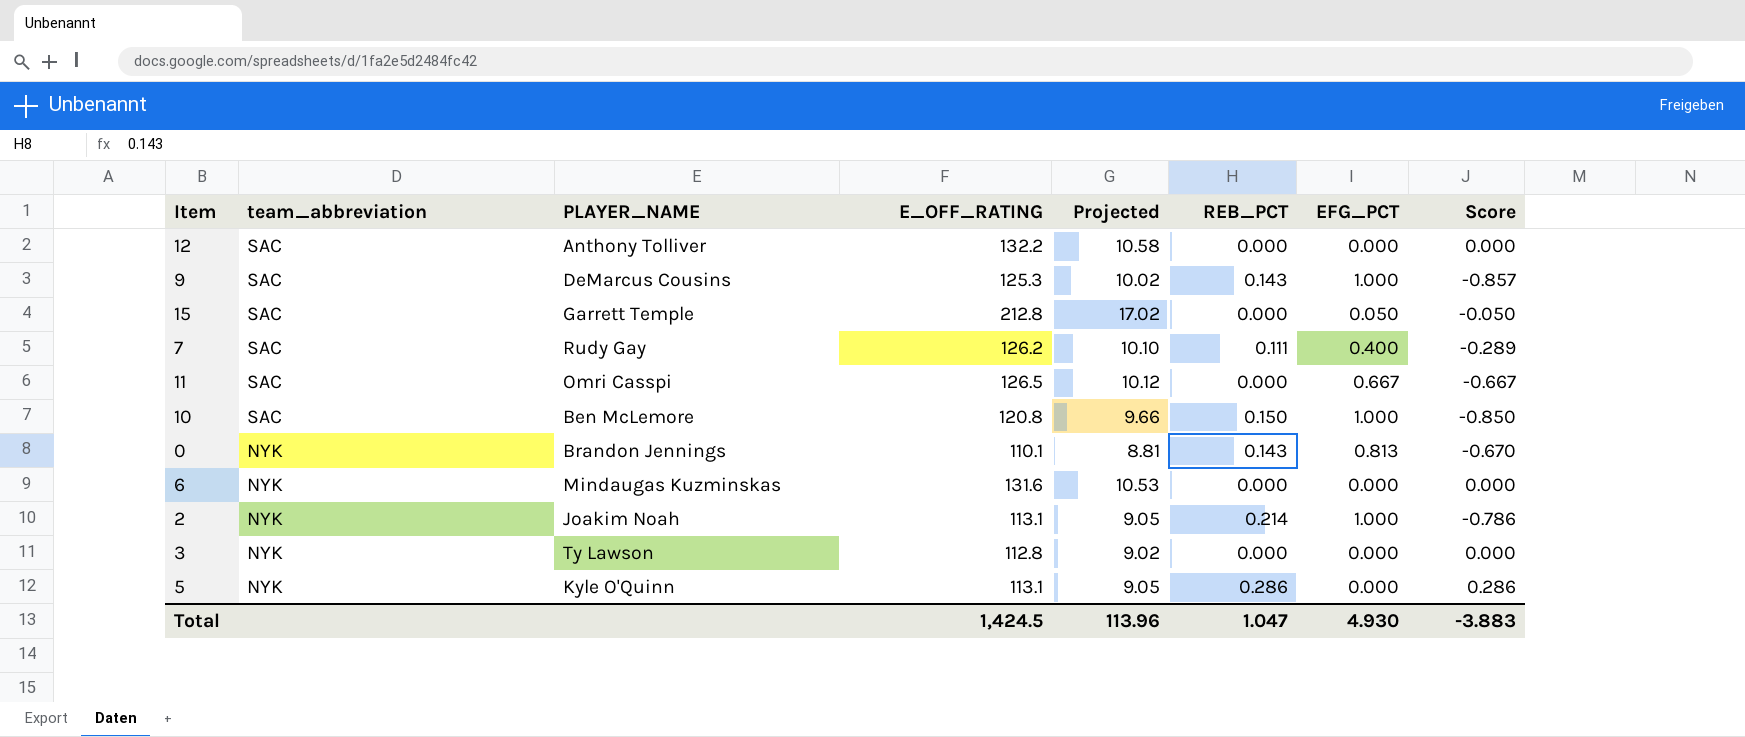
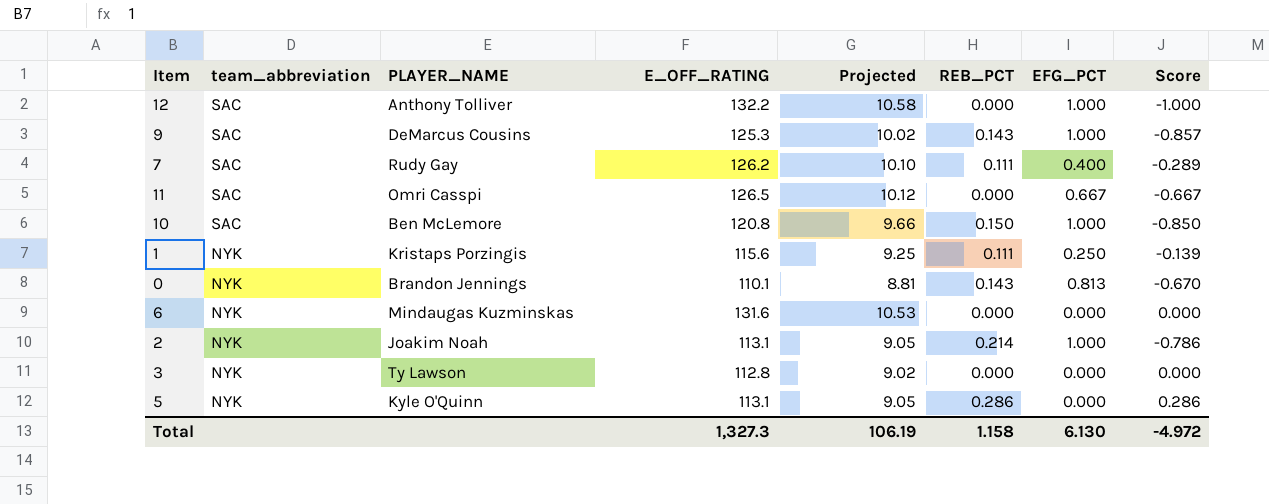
row 15: SAC | Garrett Temple | 212.8 | 17.02 | 0.000 | 0.050 | -0.050 -> none
12 | EFG_PCT: 0.000 -> 1.000
12 | Score: 0.000 -> -1.000
row 1: none -> NYK | Kristaps Porzingis | 115.6 | 9.25 | 0.111 | 0.250 | -0.139
Total | E_OFF_RATING: 1,424.5 -> 1,327.3
Total | Projected: 113.96 -> 106.19
Total | REB_PCT: 1.047 -> 1.158
Total | EFG_PCT: 4.930 -> 6.130
Total | Score: -3.883 -> -4.972

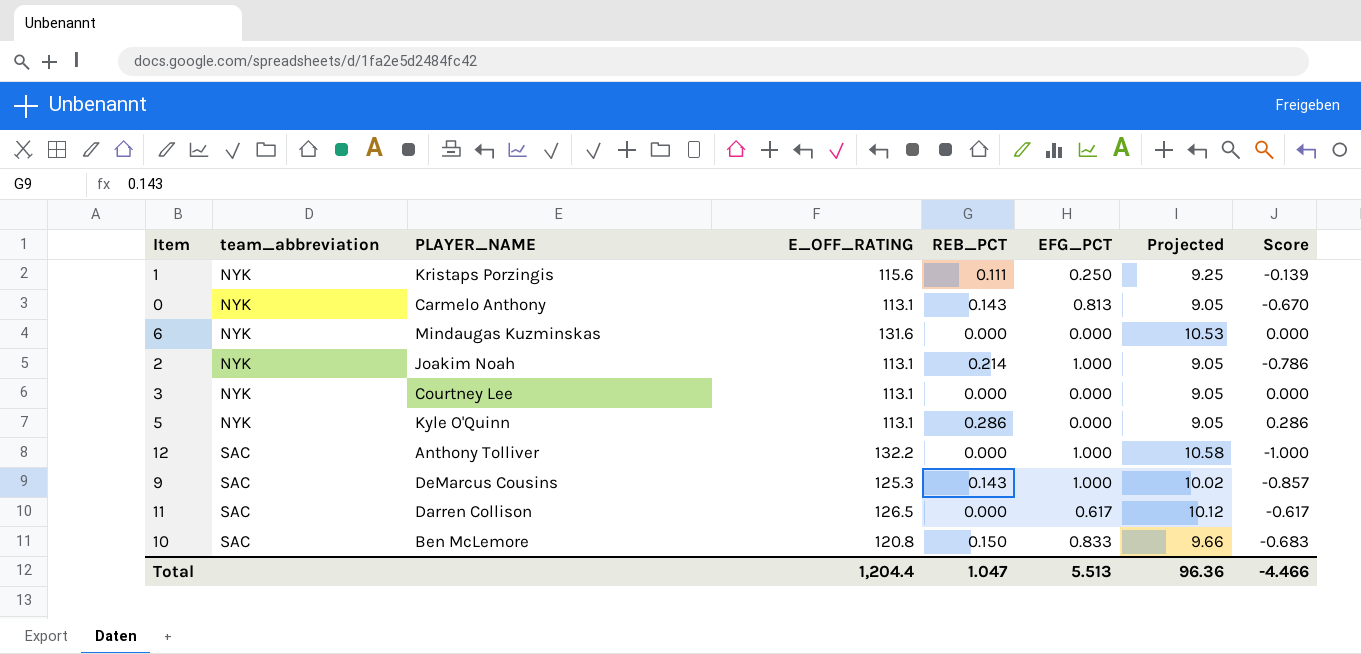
row order: team_abbreviation descending -> team_abbreviation ascending
column Projected | position: 5 -> 7
row 7: SAC | Rudy Gay | 126.2 | 10.10 | 0.111 | 0.400 | -0.289 -> none
0 | PLAYER_NAME: Brandon Jennings -> Carmelo Anthony
0 | E_OFF_RATING: 110.1 -> 113.1
0 | Projected: 8.81 -> 9.05
3 | PLAYER_NAME: Ty Lawson -> Courtney Lee
3 | E_OFF_RATING: 112.8 -> 113.1
3 | Projected: 9.02 -> 9.05
11 | PLAYER_NAME: Omri Casspi -> Darren Collison
11 | EFG_PCT: 0.667 -> 0.617
11 | Score: -0.667 -> -0.617
10 | EFG_PCT: 1.000 -> 0.833
10 | Score: -0.850 -> -0.683
Total | E_OFF_RATING: 1,327.3 -> 1,204.4
Total | REB_PCT: 1.158 -> 1.047
Total | EFG_PCT: 6.130 -> 5.513
Total | Projected: 106.19 -> 96.36
Total | Score: -4.972 -> -4.466

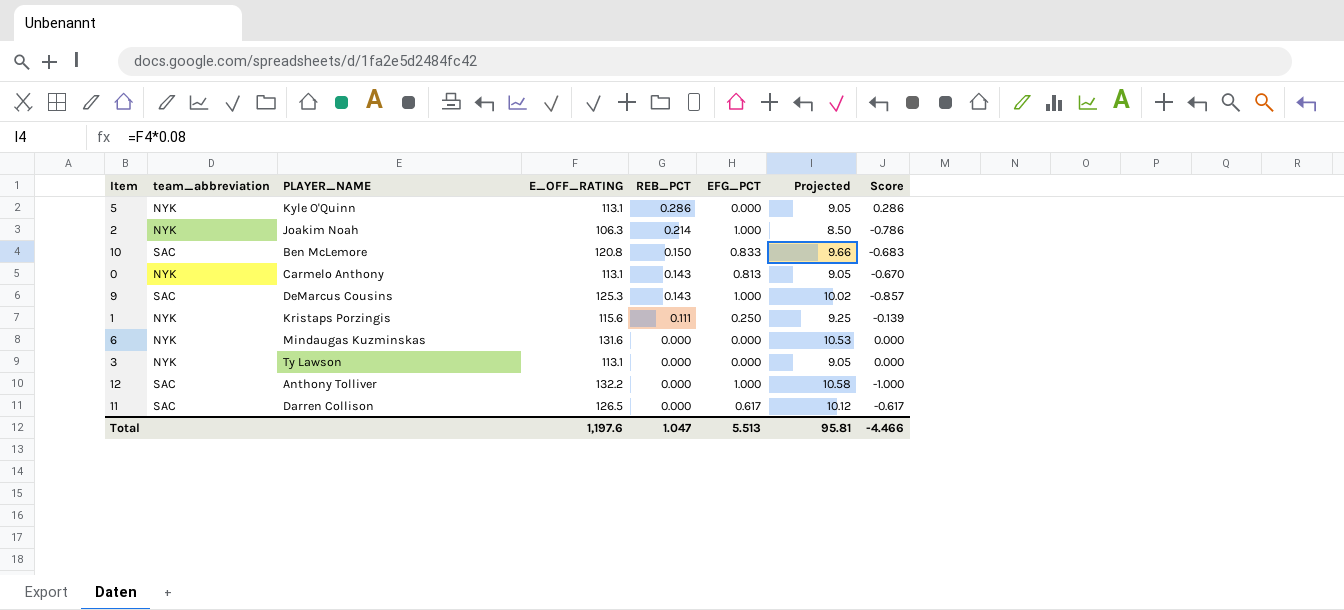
row order: team_abbreviation ascending -> REB_PCT descending
2 | E_OFF_RATING: 113.1 -> 106.3
2 | Projected: 9.05 -> 8.50
3 | PLAYER_NAME: Courtney Lee -> Ty Lawson
Total | E_OFF_RATING: 1,204.4 -> 1,197.6
Total | Projected: 96.36 -> 95.81

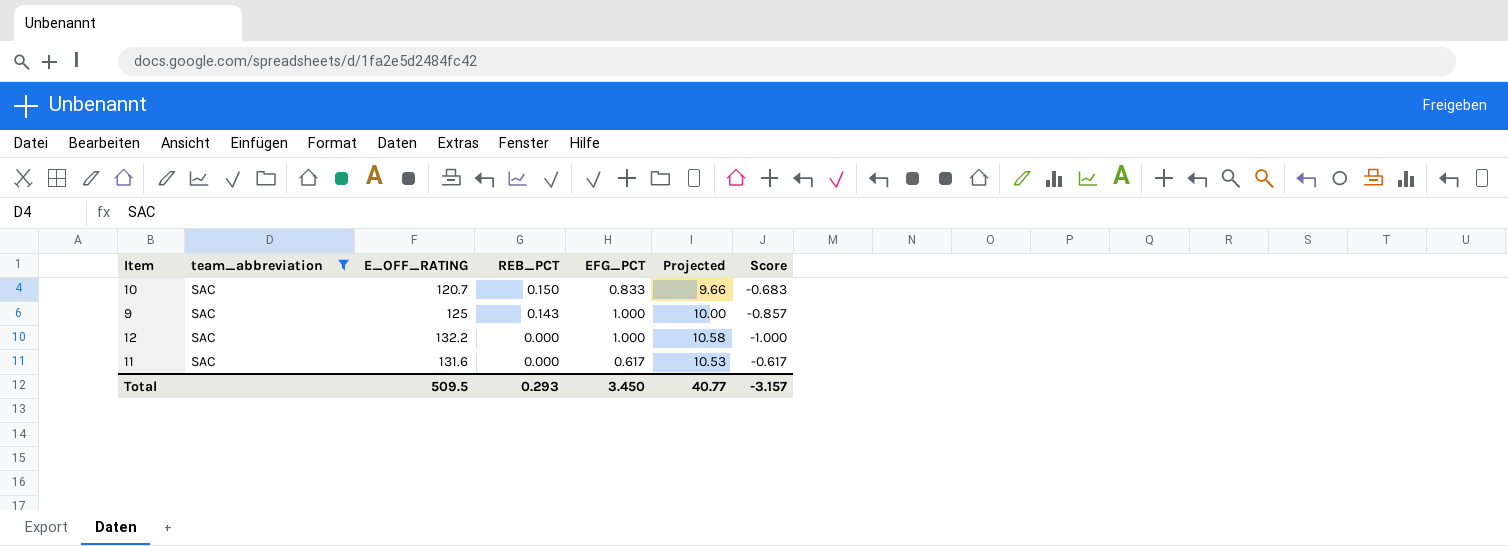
filter: none -> team_abbreviation = SAC
column PLAYER_NAME | position: 3 -> none
10 | E_OFF_RATING: 120.8 -> 120.7
9 | E_OFF_RATING: 125.3 -> 125
9 | Projected: 10.02 -> 10.00
11 | E_OFF_RATING: 126.5 -> 131.6
11 | Projected: 10.12 -> 10.53
Total | E_OFF_RATING: 1,197.6 -> 509.5
Total | REB_PCT: 1.047 -> 0.293
Total | EFG_PCT: 5.513 -> 3.450
Total | Projected: 95.81 -> 40.77
Total | Score: -4.466 -> -3.157

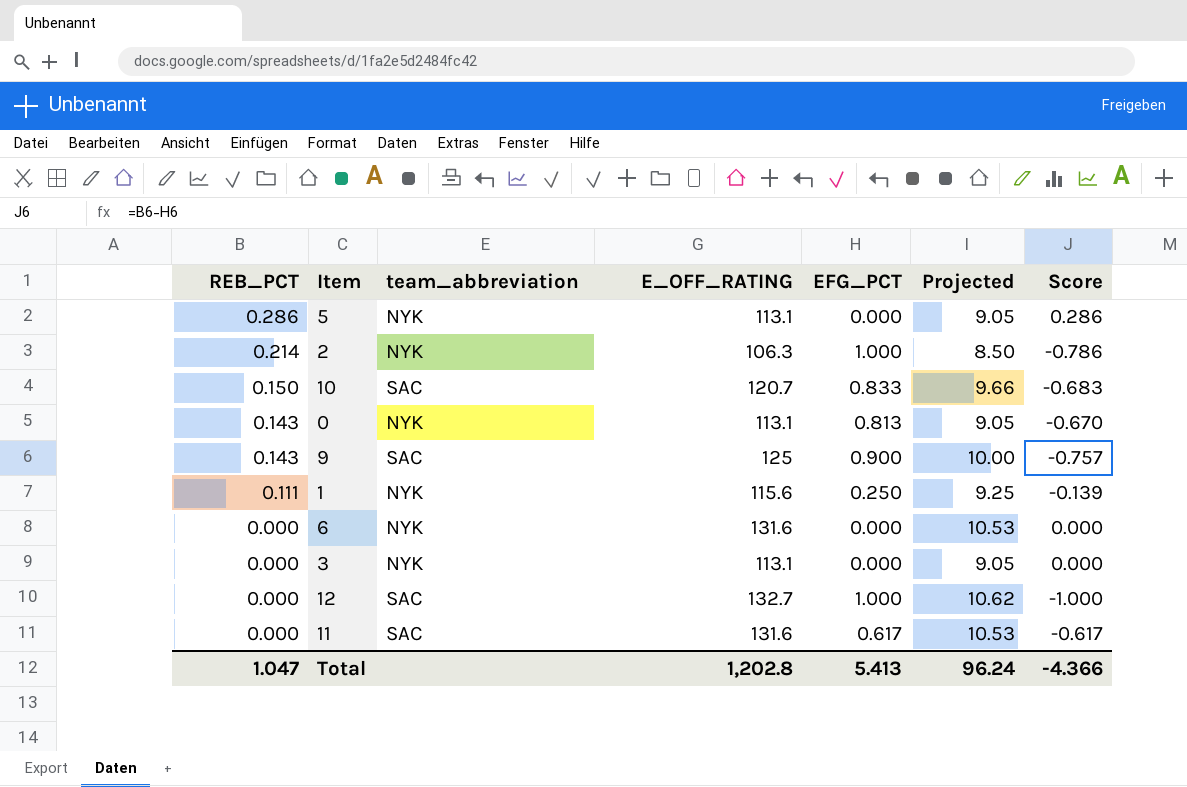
filter: team_abbreviation = SAC -> none
column REB_PCT | position: 4 -> 1
9 | EFG_PCT: 1.000 -> 0.900
9 | Score: -0.857 -> -0.757
12 | E_OFF_RATING: 132.2 -> 132.7
12 | Projected: 10.58 -> 10.62
Total | REB_PCT: 0.293 -> 1.047
Total | E_OFF_RATING: 509.5 -> 1,202.8
Total | EFG_PCT: 3.450 -> 5.413
Total | Projected: 40.77 -> 96.24
Total | Score: -3.157 -> -4.366

